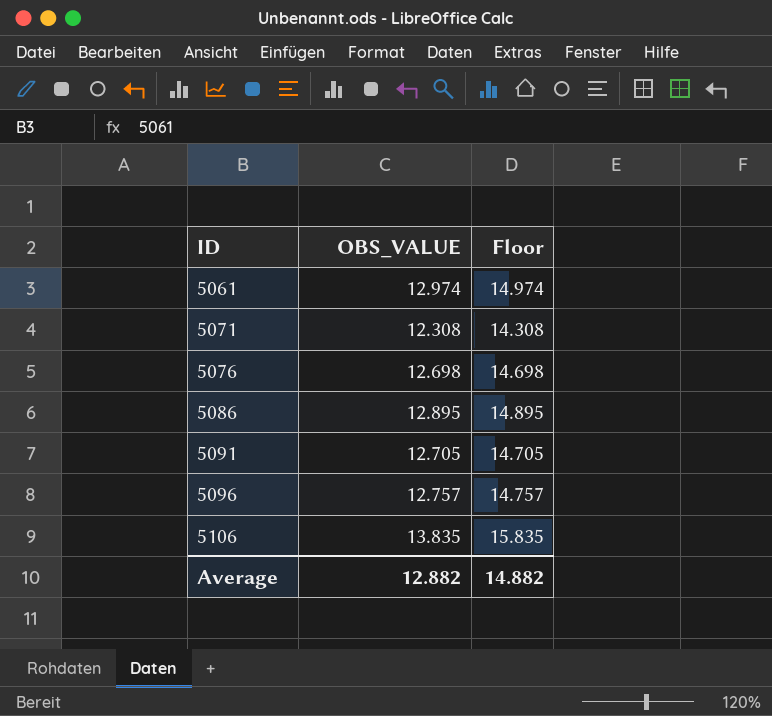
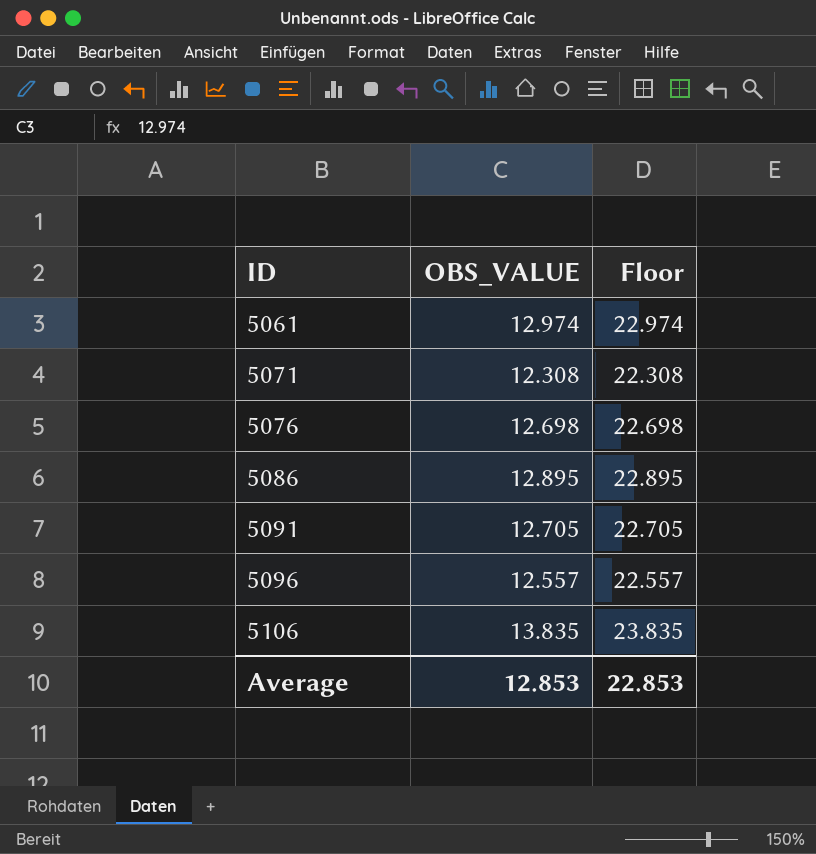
column Floor | formula: [OBS_VALUE] + 2 -> [OBS_VALUE] + 10
5096 | OBS_VALUE: 12.757 -> 12.557
Average | OBS_VALUE: 12.882 -> 12.853
Average | Floor: 14.882 -> 22.853

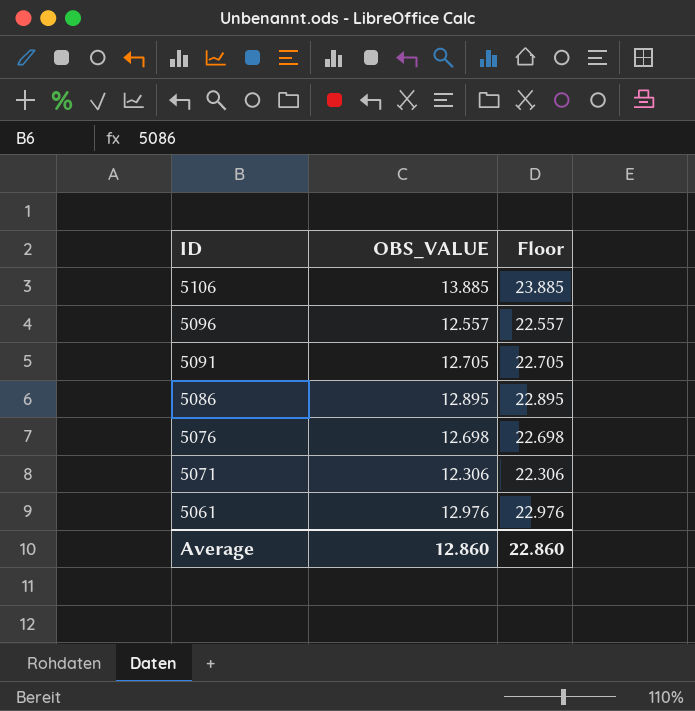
row order: ID ascending -> ID descending
5106 | OBS_VALUE: 13.835 -> 13.885
5106 | Floor: 23.835 -> 23.885
5071 | OBS_VALUE: 12.308 -> 12.306
5071 | Floor: 22.308 -> 22.306
5061 | OBS_VALUE: 12.974 -> 12.976
5061 | Floor: 22.974 -> 22.976
Average | OBS_VALUE: 12.853 -> 12.860
Average | Floor: 22.853 -> 22.860

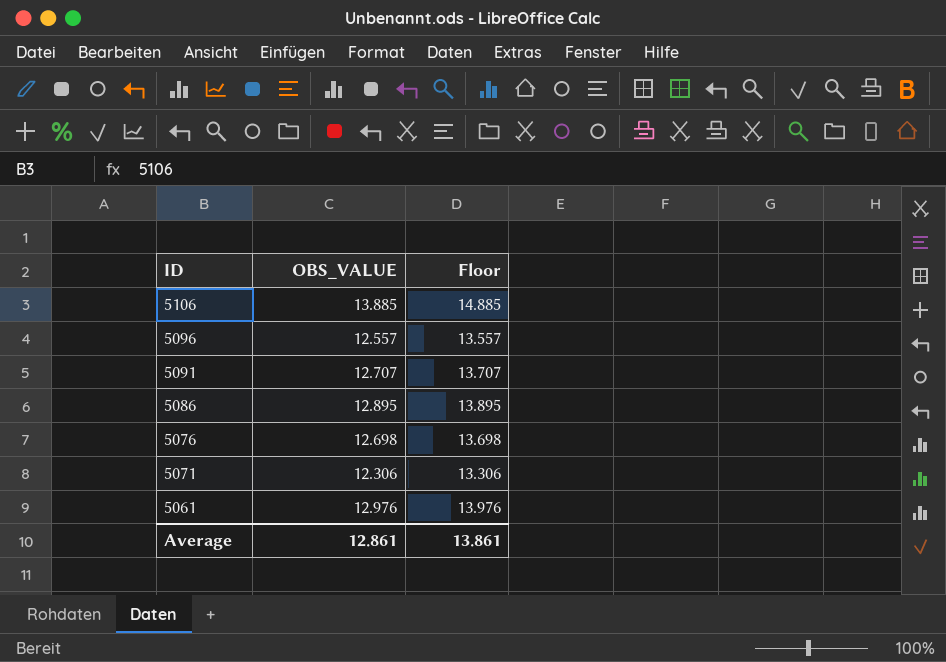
column Floor | formula: [OBS_VALUE] + 10 -> [OBS_VALUE] + 1
5091 | OBS_VALUE: 12.705 -> 12.707
Average | OBS_VALUE: 12.860 -> 12.861
Average | Floor: 22.860 -> 13.861

